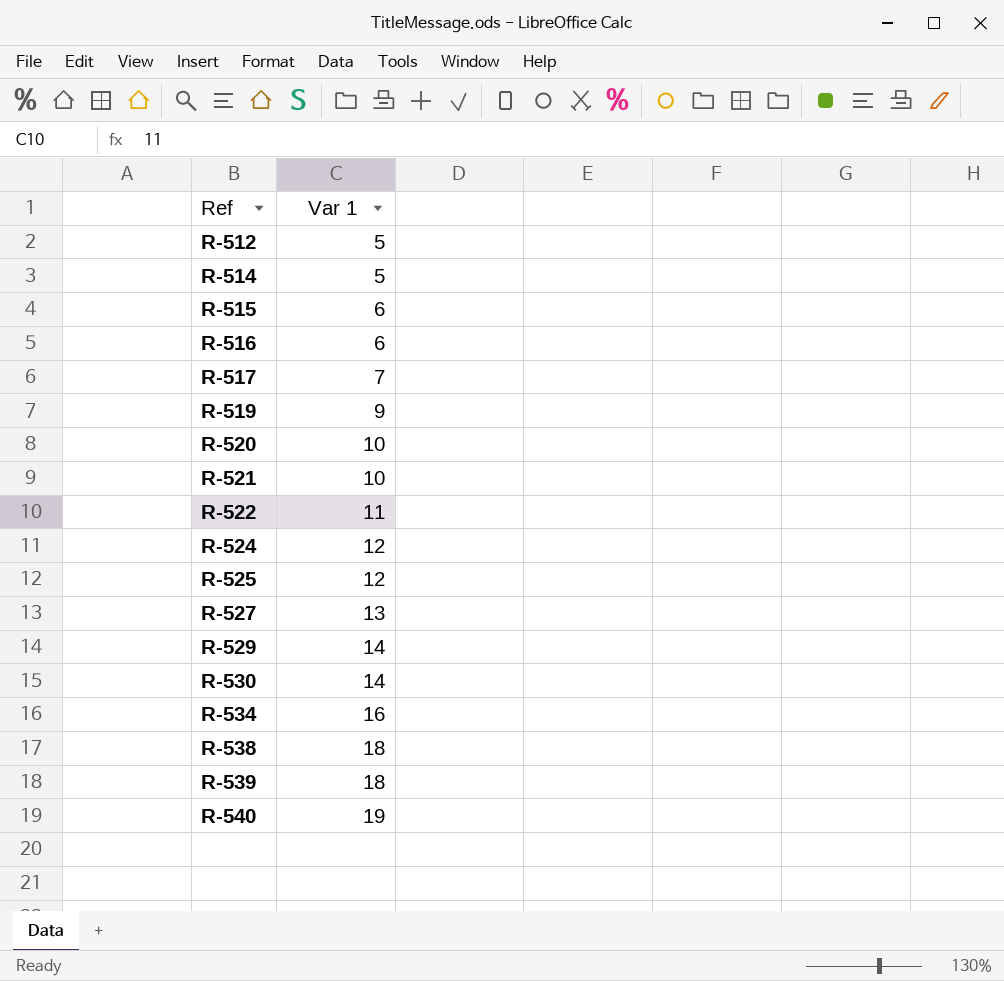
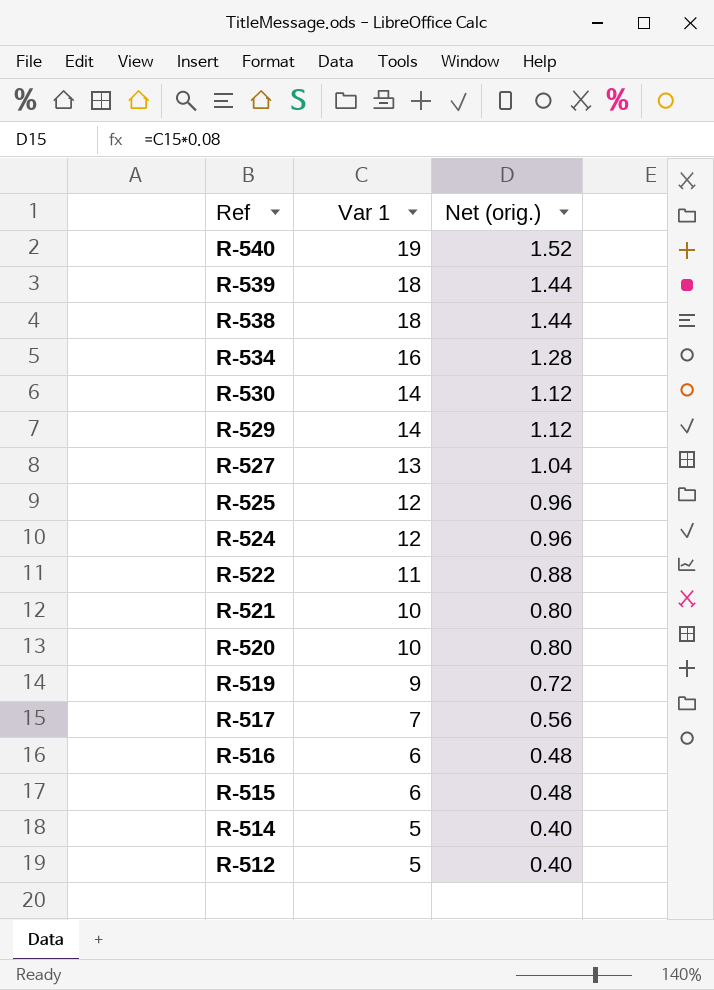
row order: Ref ascending -> Ref descending
column Net (orig.) | formula: none -> [Var 1] * 0.08

